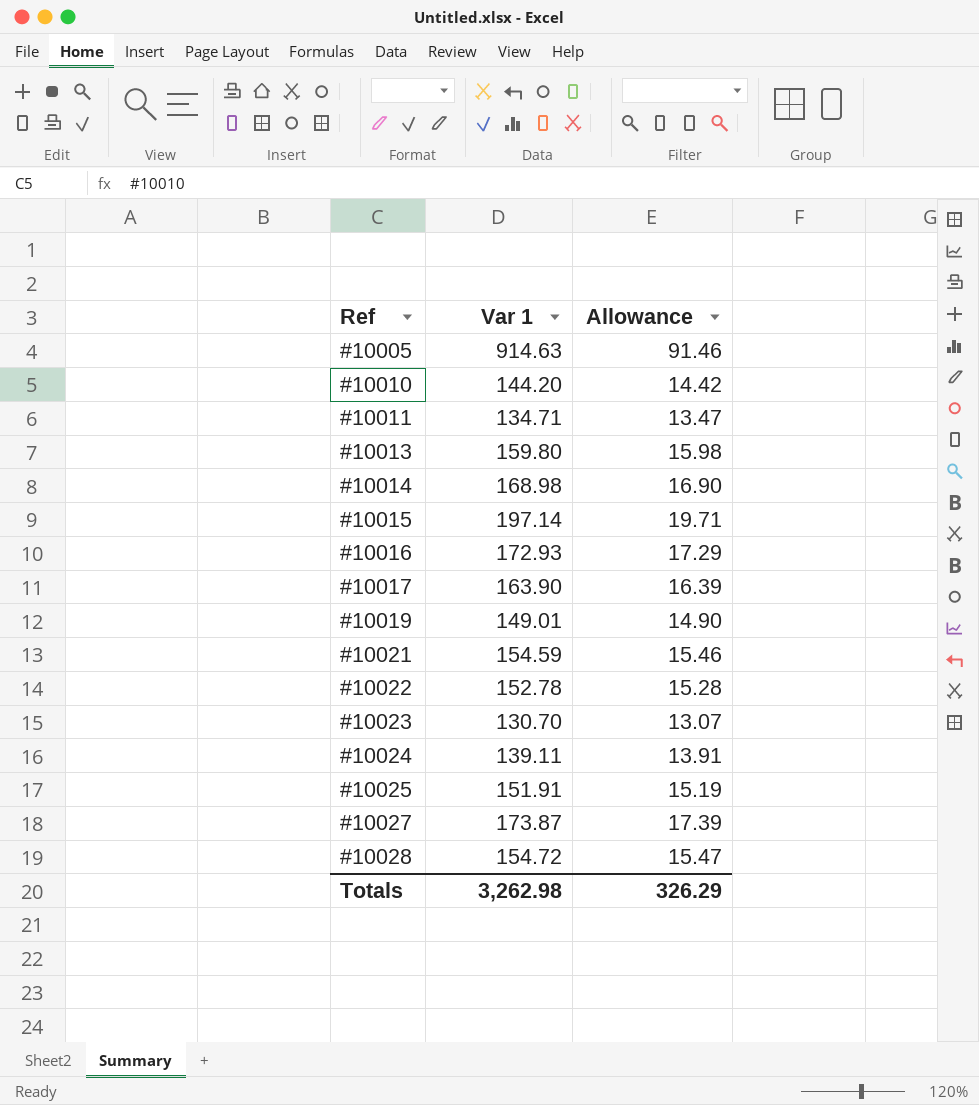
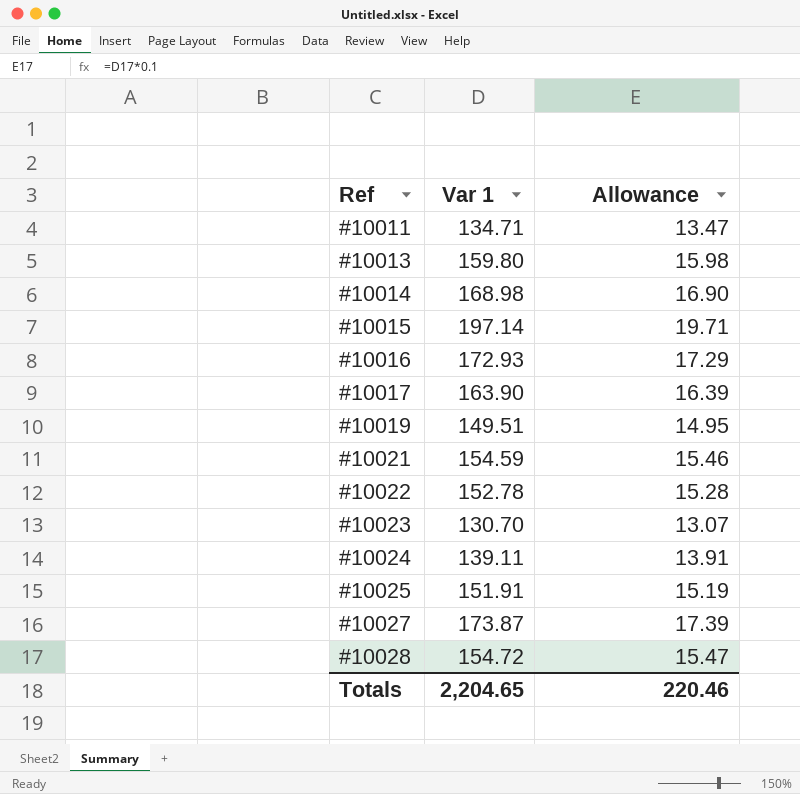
row #10005: 914.63 | 91.46 -> none
row #10010: 144.20 | 14.42 -> none
#10019 | Var 1: 149.01 -> 149.51
#10019 | Allowance: 14.90 -> 14.95
Totals | Var 1: 3,262.98 -> 2,204.65
Totals | Allowance: 326.29 -> 220.46

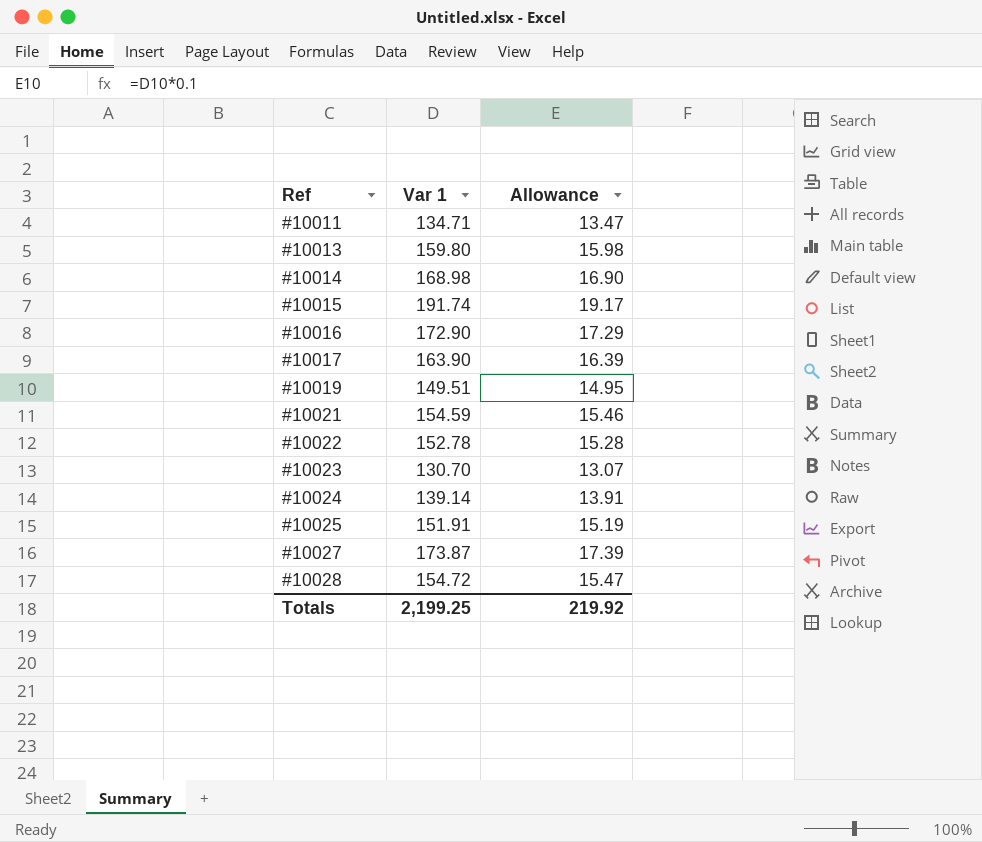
#10015 | Var 1: 197.14 -> 191.74
#10015 | Allowance: 19.71 -> 19.17
#10016 | Var 1: 172.93 -> 172.90
#10024 | Var 1: 139.11 -> 139.14
Totals | Var 1: 2,204.65 -> 2,199.25
Totals | Allowance: 220.46 -> 219.92

